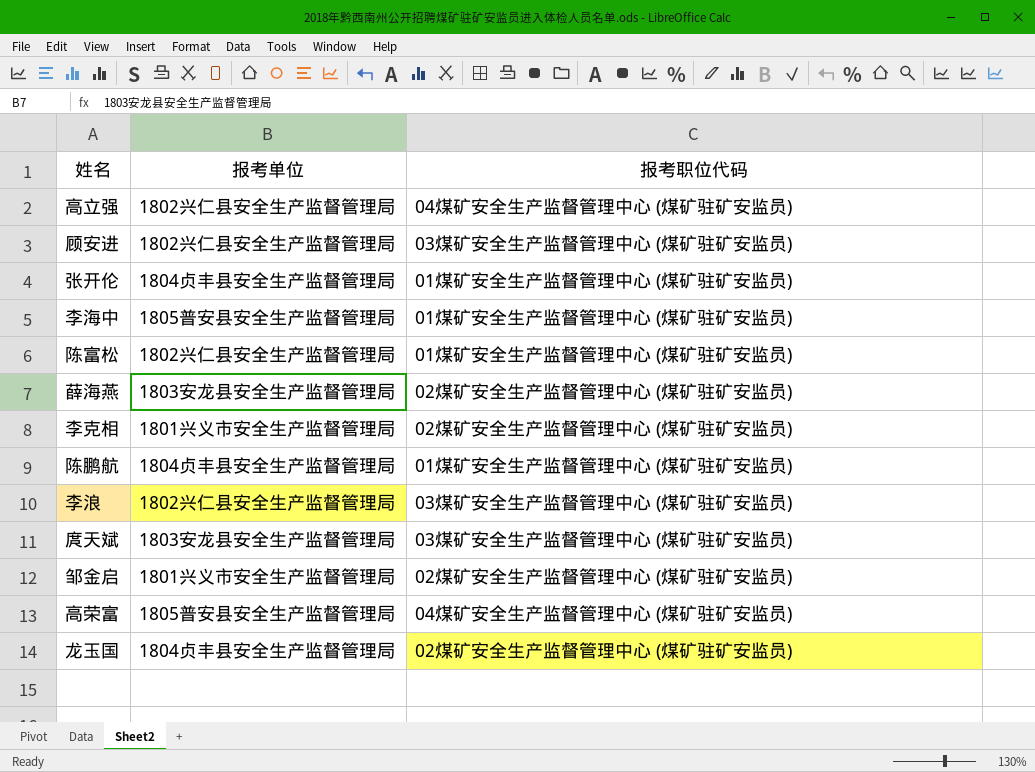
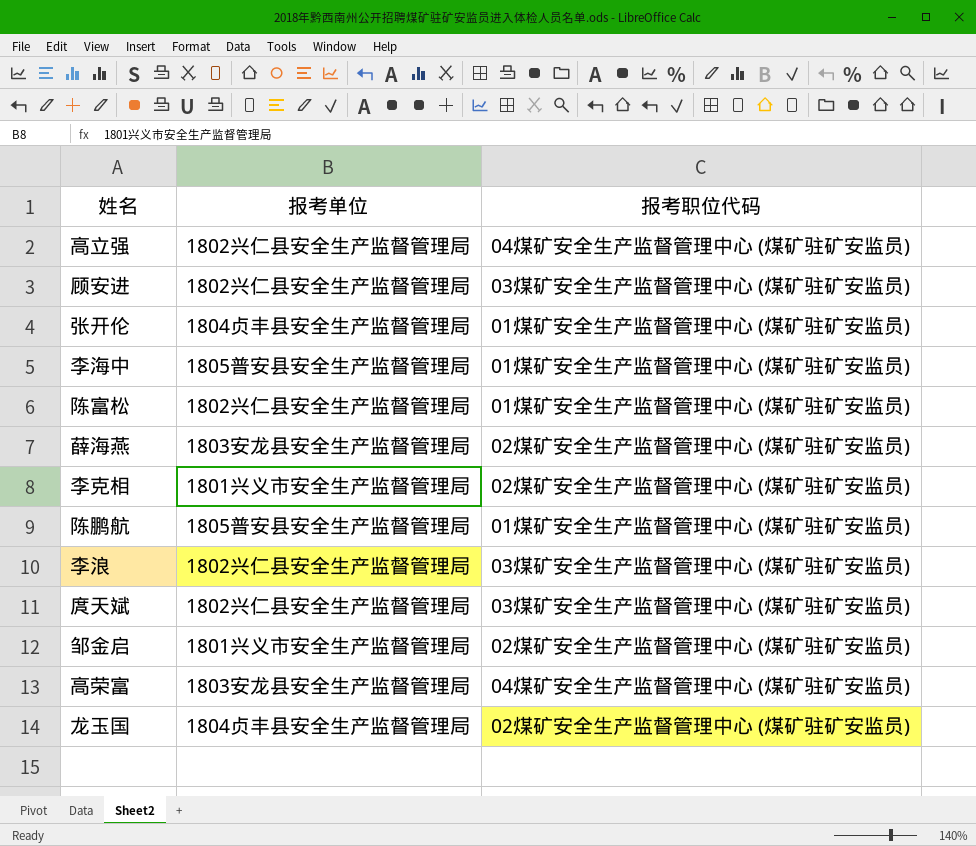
陈鹏航 | 报考单位: 1804贞丰县安全生产监督管理局 -> 1805普安县安全生产监督管理局
庹天斌 | 报考单位: 1803安龙县安全生产监督管理局 -> 1802兴仁县安全生产监督管理局
高荣富 | 报考单位: 1805普安县安全生产监督管理局 -> 1803安龙县安全生产监督管理局

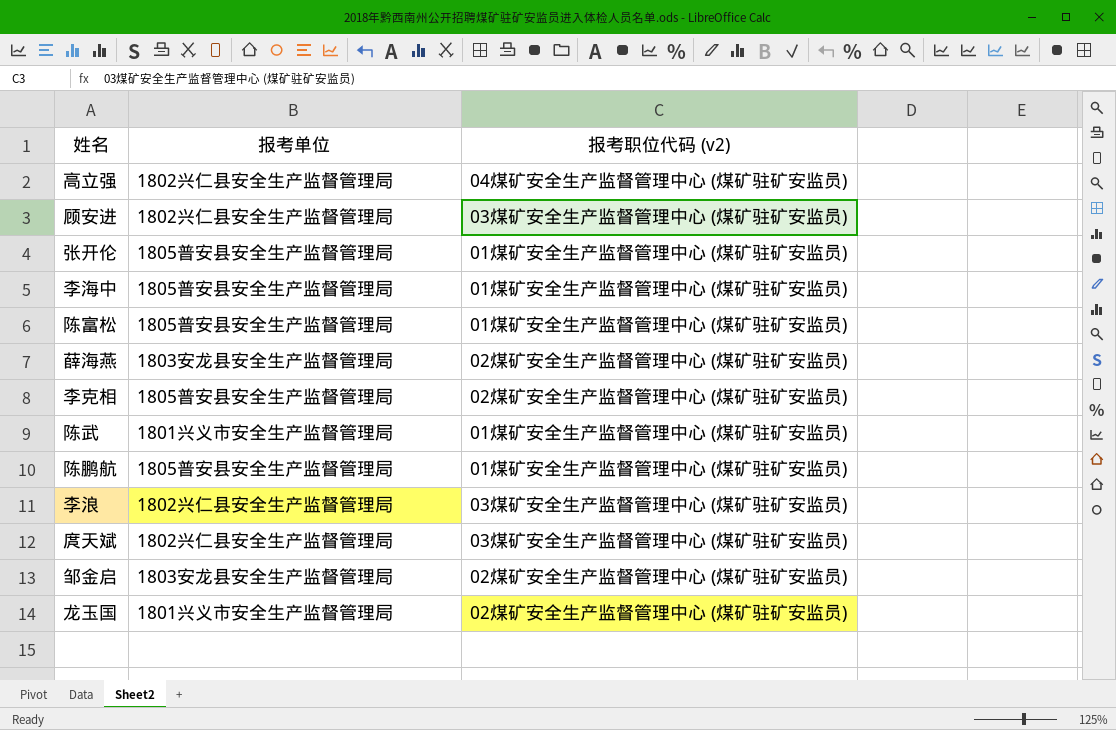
column name: 报考职位代码 -> 报考职位代码 (v2)
row 高荣富: 1803安龙县安全生产监督管理局 | 04煤矿安全生产监督管理中心 (煤矿驻矿安监员) -> none
张开伦 | 报考单位: 1804贞丰县安全生产监督管理局 -> 1805普安县安全生产监督管理局
陈富松 | 报考单位: 1802兴仁县安全生产监督管理局 -> 1805普安县安全生产监督管理局
李克相 | 报考单位: 1801兴义市安全生产监督管理局 -> 1805普安县安全生产监督管理局
row 陈武: none -> 1801兴义市安全生产监督管理局 | 01煤矿安全生产监督管理中心 (煤矿驻矿安监员)
邹金启 | 报考单位: 1801兴义市安全生产监督管理局 -> 1803安龙县安全生产监督管理局
龙玉国 | 报考单位: 1804贞丰县安全生产监督管理局 -> 1801兴义市安全生产监督管理局

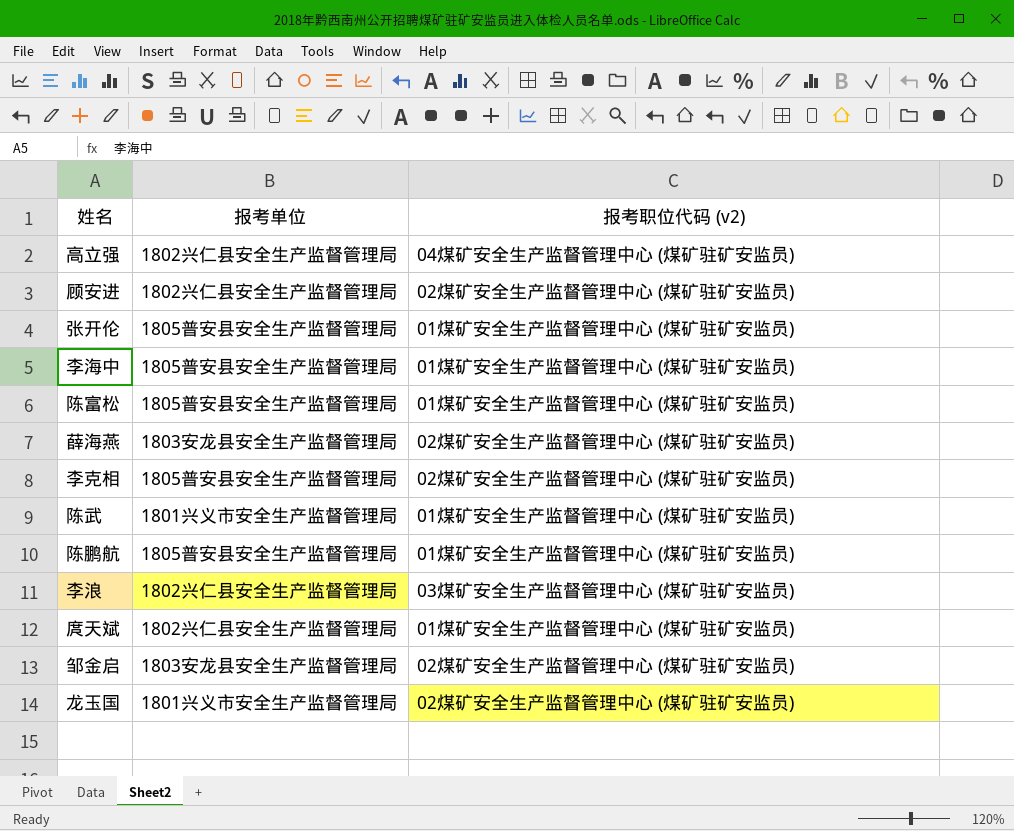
顾安进 | 报考职位代码 (v2): 03煤矿安全生产监督管理中心 (煤矿驻矿安监员) -> 02煤矿安全生产监督管理中心 (煤矿驻矿安监员)
庹天斌 | 报考职位代码 (v2): 03煤矿安全生产监督管理中心 (煤矿驻矿安监员) -> 01煤矿安全生产监督管理中心 (煤矿驻矿安监员)

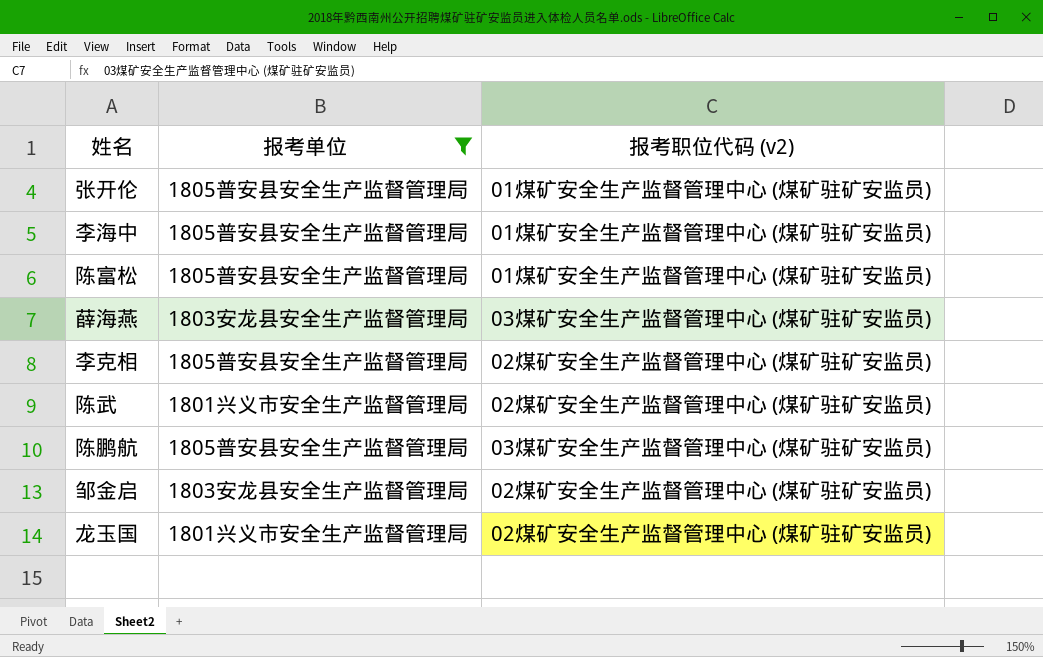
filter: none -> 报考单位 != 1802兴仁县安全生产监督管理局
薛海燕 | 报考职位代码 (v2): 02煤矿安全生产监督管理中心 (煤矿驻矿安监员) -> 03煤矿安全生产监督管理中心 (煤矿驻矿安监员)
陈武 | 报考职位代码 (v2): 01煤矿安全生产监督管理中心 (煤矿驻矿安监员) -> 02煤矿安全生产监督管理中心 (煤矿驻矿安监员)
陈鹏航 | 报考职位代码 (v2): 01煤矿安全生产监督管理中心 (煤矿驻矿安监员) -> 03煤矿安全生产监督管理中心 (煤矿驻矿安监员)

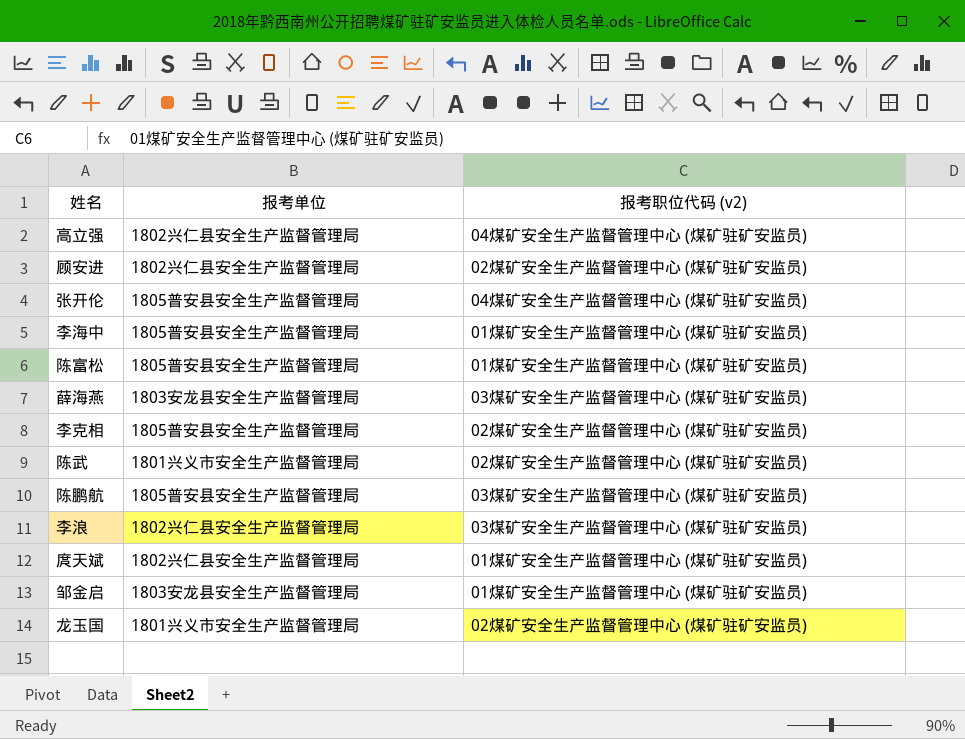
filter: 报考单位 != 1802兴仁县安全生产监督管理局 -> none
张开伦 | 报考职位代码 (v2): 01煤矿安全生产监督管理中心 (煤矿驻矿安监员) -> 04煤矿安全生产监督管理中心 (煤矿驻矿安监员)
邹金启 | 报考职位代码 (v2): 02煤矿安全生产监督管理中心 (煤矿驻矿安监员) -> 01煤矿安全生产监督管理中心 (煤矿驻矿安监员)

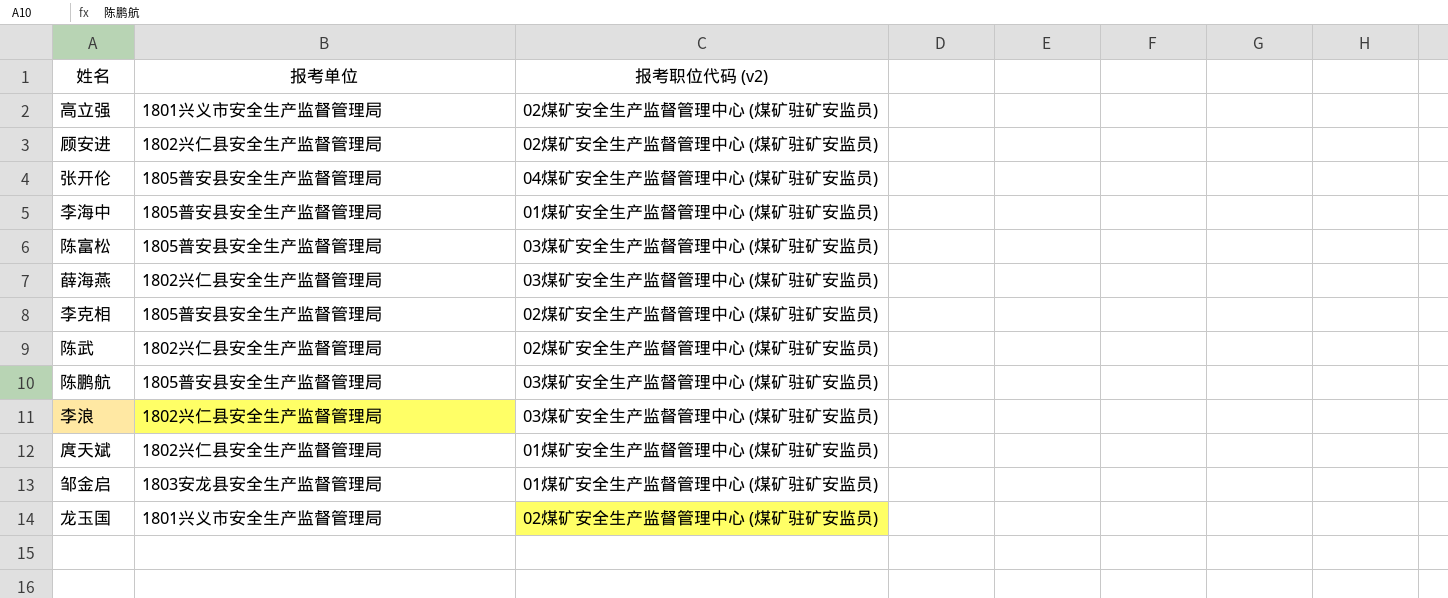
高立强 | 报考单位: 1802兴仁县安全生产监督管理局 -> 1801兴义市安全生产监督管理局
高立强 | 报考职位代码 (v2): 04煤矿安全生产监督管理中心 (煤矿驻矿安监员) -> 02煤矿安全生产监督管理中心 (煤矿驻矿安监员)
陈富松 | 报考职位代码 (v2): 01煤矿安全生产监督管理中心 (煤矿驻矿安监员) -> 03煤矿安全生产监督管理中心 (煤矿驻矿安监员)
薛海燕 | 报考单位: 1803安龙县安全生产监督管理局 -> 1802兴仁县安全生产监督管理局
陈武 | 报考单位: 1801兴义市安全生产监督管理局 -> 1802兴仁县安全生产监督管理局

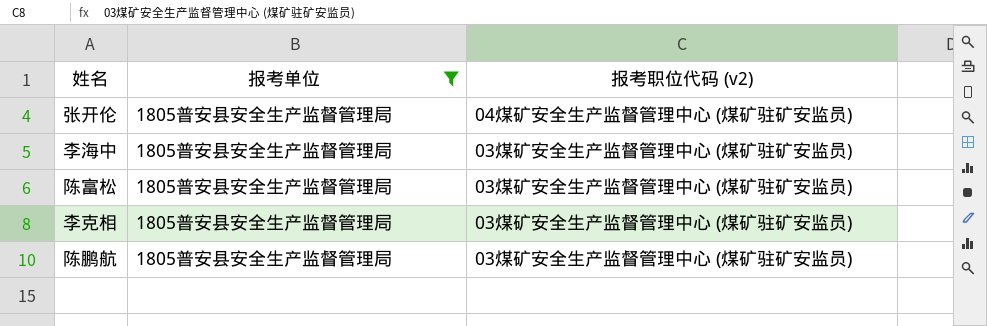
filter: none -> 报考单位 = 1805普安县安全生产监督管理局
李海中 | 报考职位代码 (v2): 01煤矿安全生产监督管理中心 (煤矿驻矿安监员) -> 03煤矿安全生产监督管理中心 (煤矿驻矿安监员)
李克相 | 报考职位代码 (v2): 02煤矿安全生产监督管理中心 (煤矿驻矿安监员) -> 03煤矿安全生产监督管理中心 (煤矿驻矿安监员)

